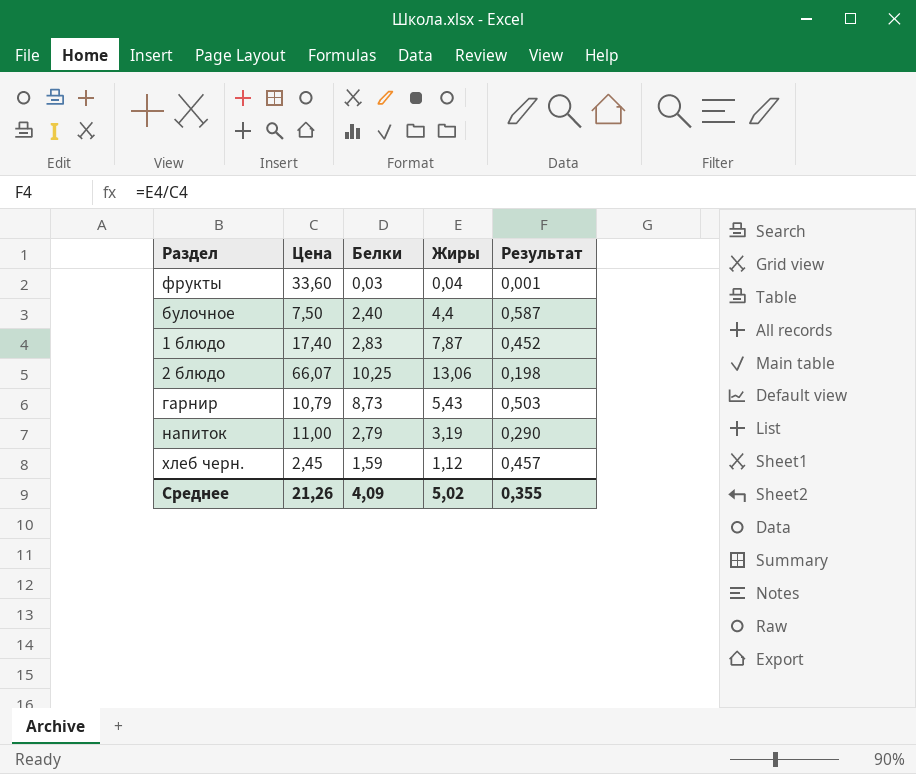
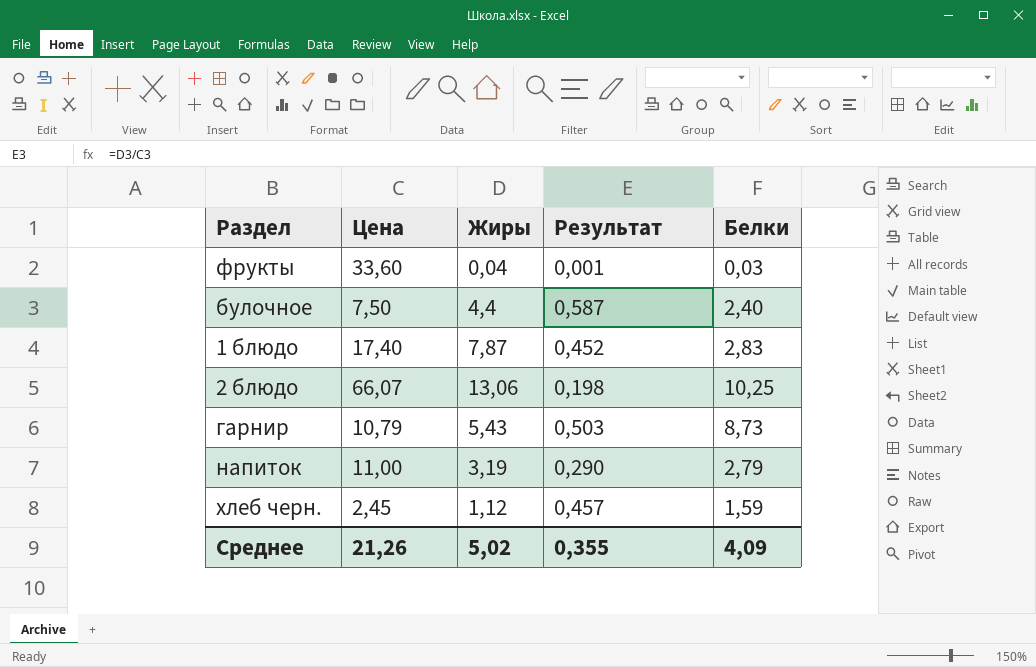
column Белки | position: 3 -> 5

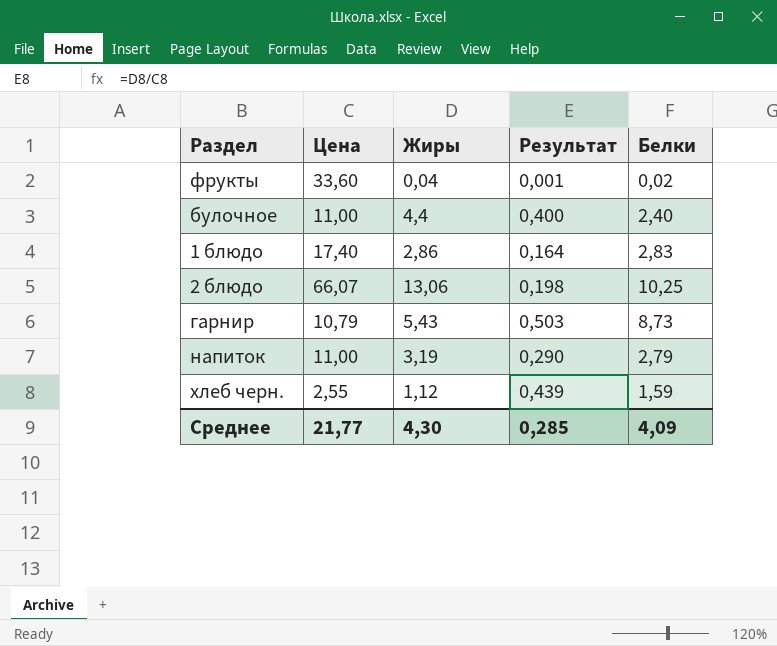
фрукты | Белки: 0,03 -> 0,02
булочное | Цена: 7,50 -> 11,00
булочное | Результат: 0,587 -> 0,400
1 блюдо | Жиры: 7,87 -> 2,86
1 блюдо | Результат: 0,452 -> 0,164
хлеб черн. | Цена: 2,45 -> 2,55
хлеб черн. | Результат: 0,457 -> 0,439
Среднее | Цена: 21,26 -> 21,77
Среднее | Жиры: 5,02 -> 4,30
Среднее | Результат: 0,355 -> 0,285

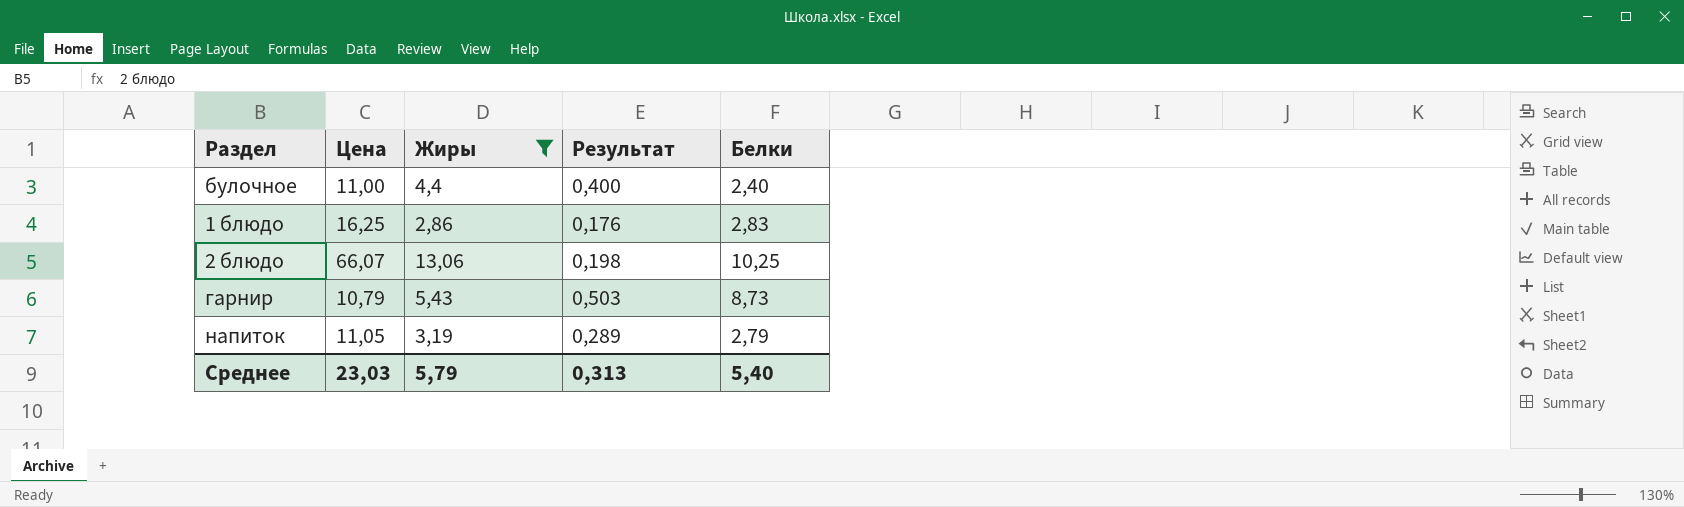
filter: none -> Жиры >= 2,86
1 блюдо | Цена: 17,40 -> 16,25
1 блюдо | Результат: 0,164 -> 0,176
напиток | Цена: 11,00 -> 11,05
напиток | Результат: 0,290 -> 0,289
Среднее | Цена: 21,77 -> 23,03
Среднее | Жиры: 4,30 -> 5,79
Среднее | Результат: 0,285 -> 0,313
Среднее | Белки: 4,09 -> 5,40

